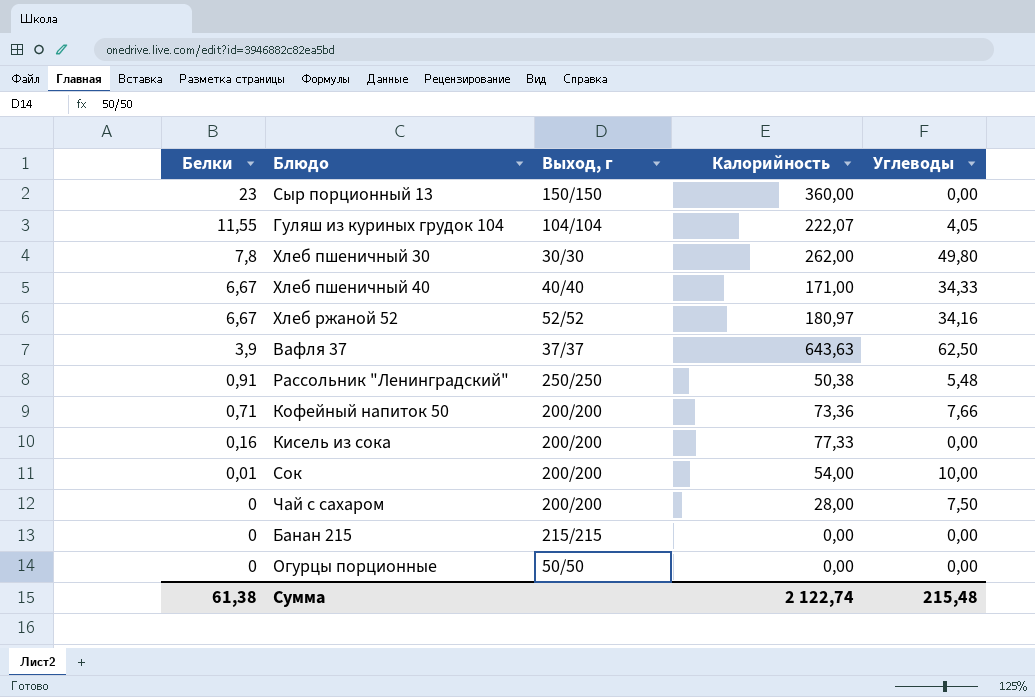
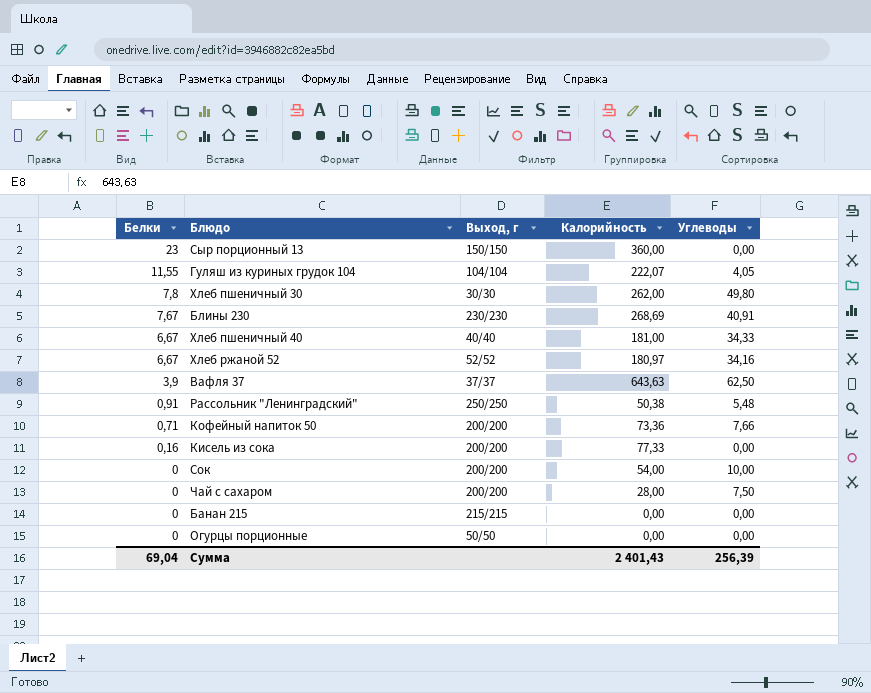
row Блины 230: none -> 7,67 | 230/230 | 268,69 | 40,91
Хлеб пшеничный 40 | Калорийность: 171,00 -> 181,00
Сок | Белки: 0,01 -> 0
Сумма | Белки: 61,38 -> 69,04
Сумма | Калорийность: 2 122,74 -> 2 401,43
Сумма | Углеводы: 215,48 -> 256,39

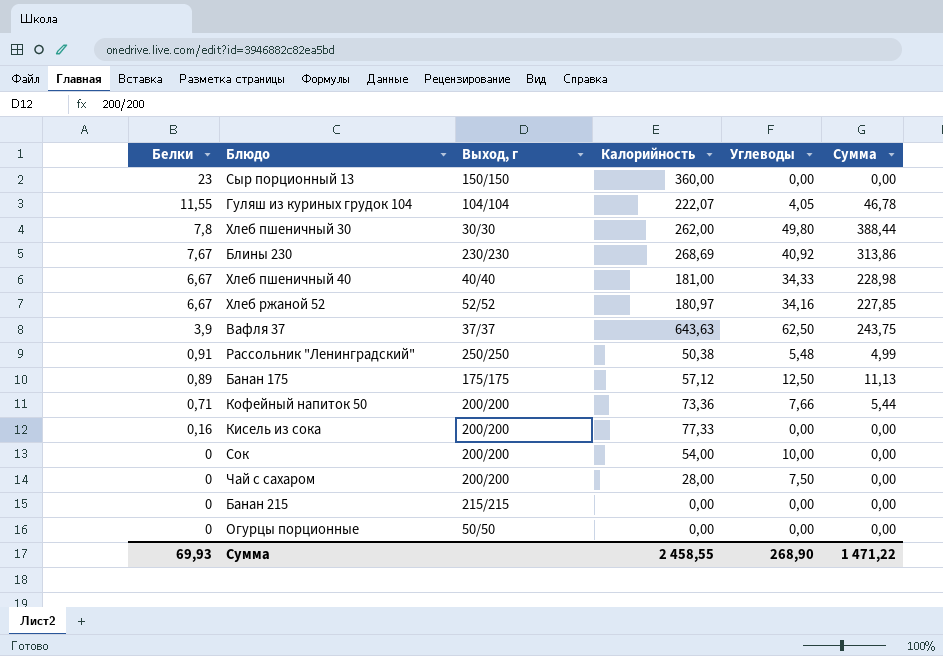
column Сумма | formula: none -> [Белки] * [Углеводы]
Блины 230 | Углеводы: 40,91 -> 40,92
row Банан 175: none -> 0,89 | 175/175 | 57,12 | 12,50 | 11,13
Сумма | Белки: 69,04 -> 69,93
Сумма | Калорийность: 2 401,43 -> 2 458,55
Сумма | Углеводы: 256,39 -> 268,90

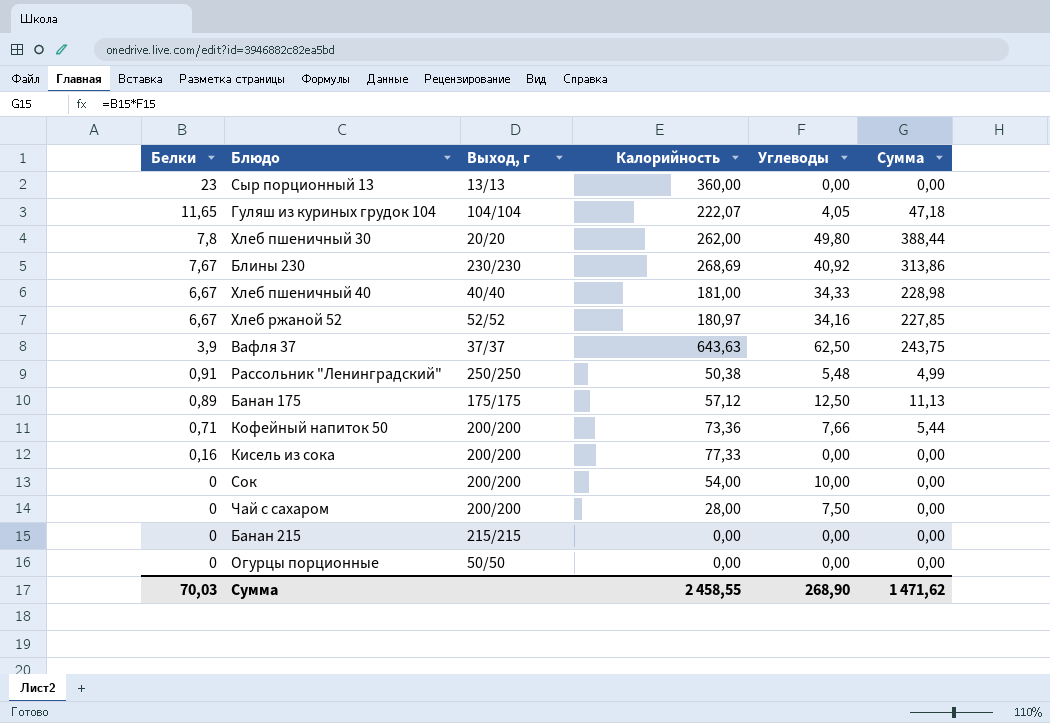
Сыр порционный 13 | Выход, г: 150/150 -> 13/13
Гуляш из куриных грудок 104 | Белки: 11,55 -> 11,65
Гуляш из куриных грудок 104 | Сумма: 46,78 -> 47,18
Хлеб пшеничный 30 | Выход, г: 30/30 -> 20/20
Сумма | Белки: 69,93 -> 70,03
Сумма | Сумма: 1 471,22 -> 1 471,62

